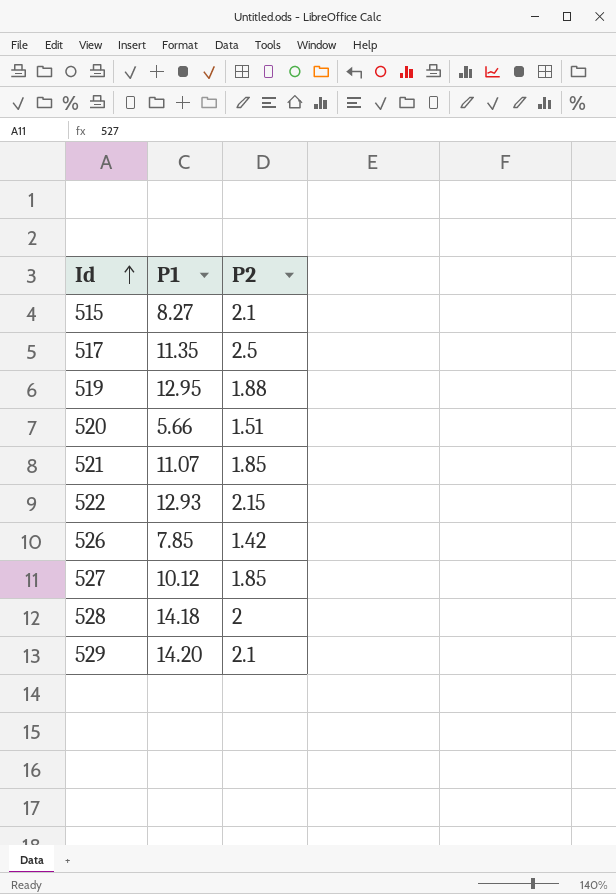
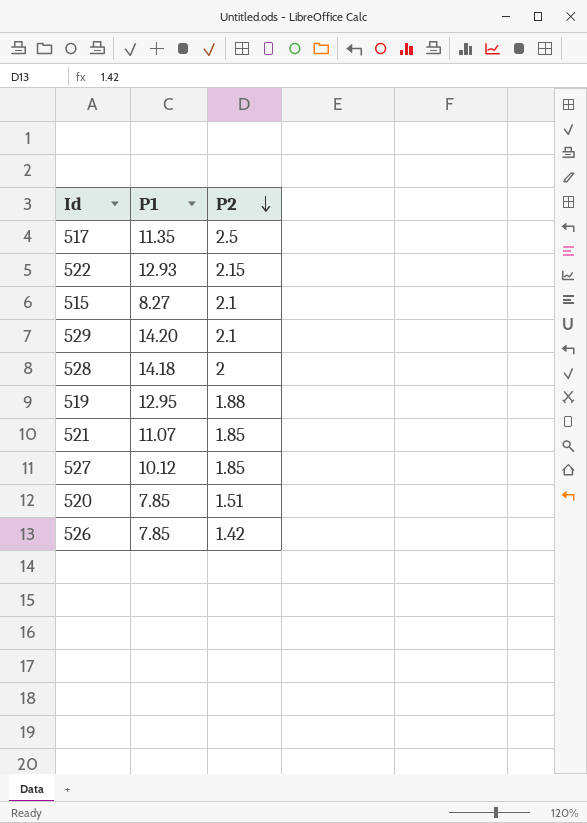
row order: Id ascending -> P2 descending
520 | P1: 5.66 -> 7.85

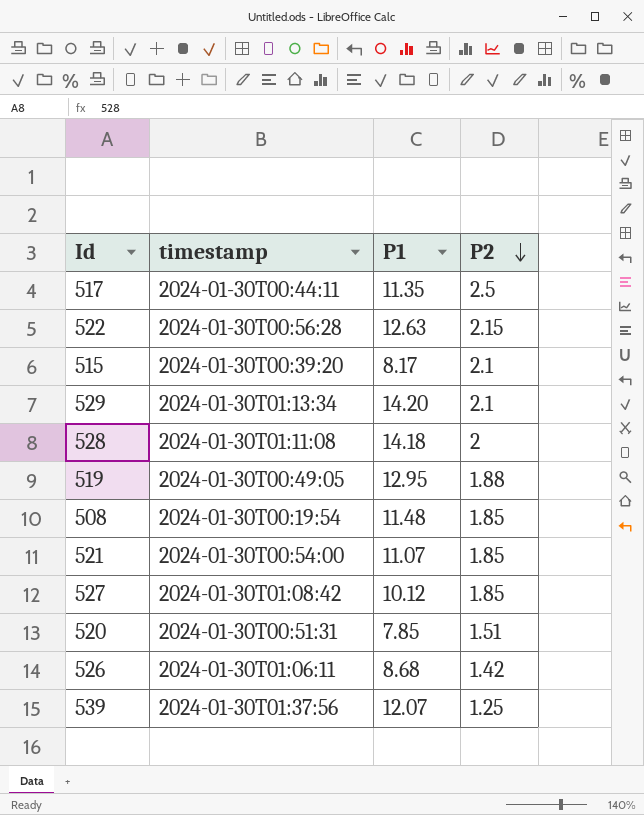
column timestamp | position: none -> 2
522 | P1: 12.93 -> 12.63
515 | P1: 8.27 -> 8.17
row 508: none -> 2024-01-30T00:19:54 | 11.48 | 1.85
526 | P1: 7.85 -> 8.68
row 539: none -> 2024-01-30T01:37:56 | 12.07 | 1.25

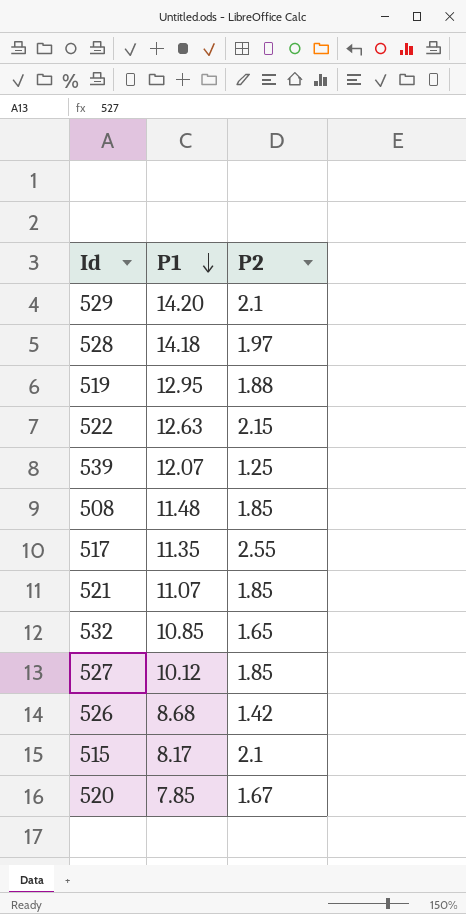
row order: P2 descending -> P1 descending
column timestamp | position: 2 -> none
528 | P2: 2 -> 1.97
517 | P2: 2.5 -> 2.55
row 532: none -> 10.85 | 1.65
520 | P2: 1.51 -> 1.67

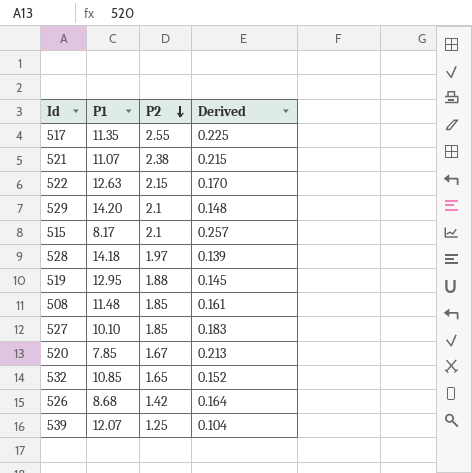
row order: P1 descending -> P2 descending
column Derived | formula: none -> [P2] / [P1]
521 | P2: 1.85 -> 2.38
527 | P1: 10.12 -> 10.10

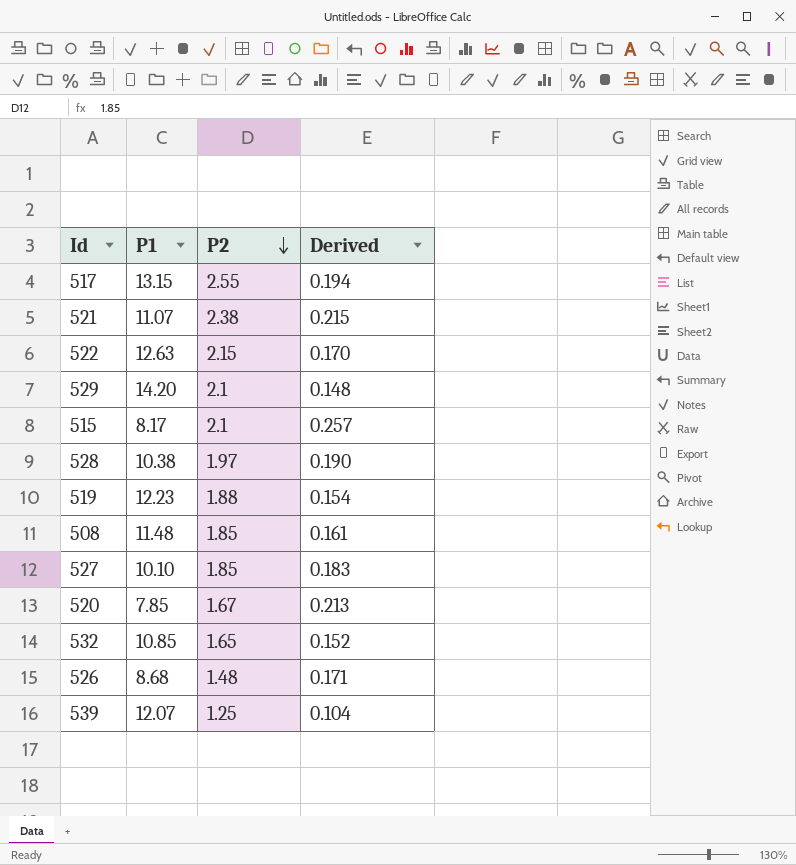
517 | P1: 11.35 -> 13.15
517 | Derived: 0.225 -> 0.194
528 | P1: 14.18 -> 10.38
528 | Derived: 0.139 -> 0.190
519 | P1: 12.95 -> 12.23
519 | Derived: 0.145 -> 0.154
526 | P2: 1.42 -> 1.48
526 | Derived: 0.164 -> 0.171

